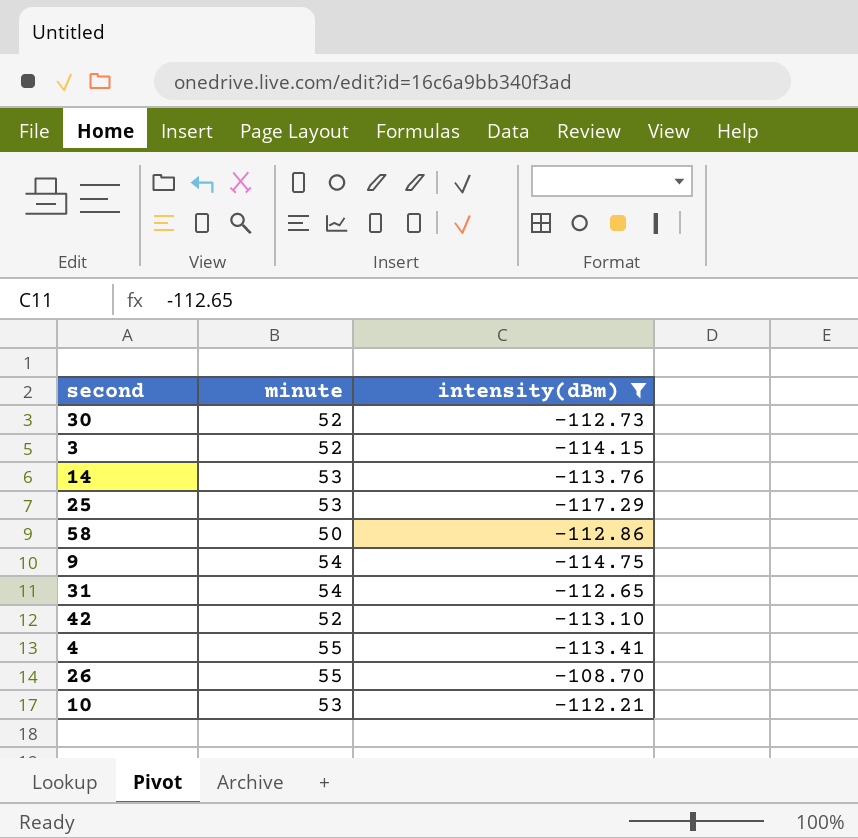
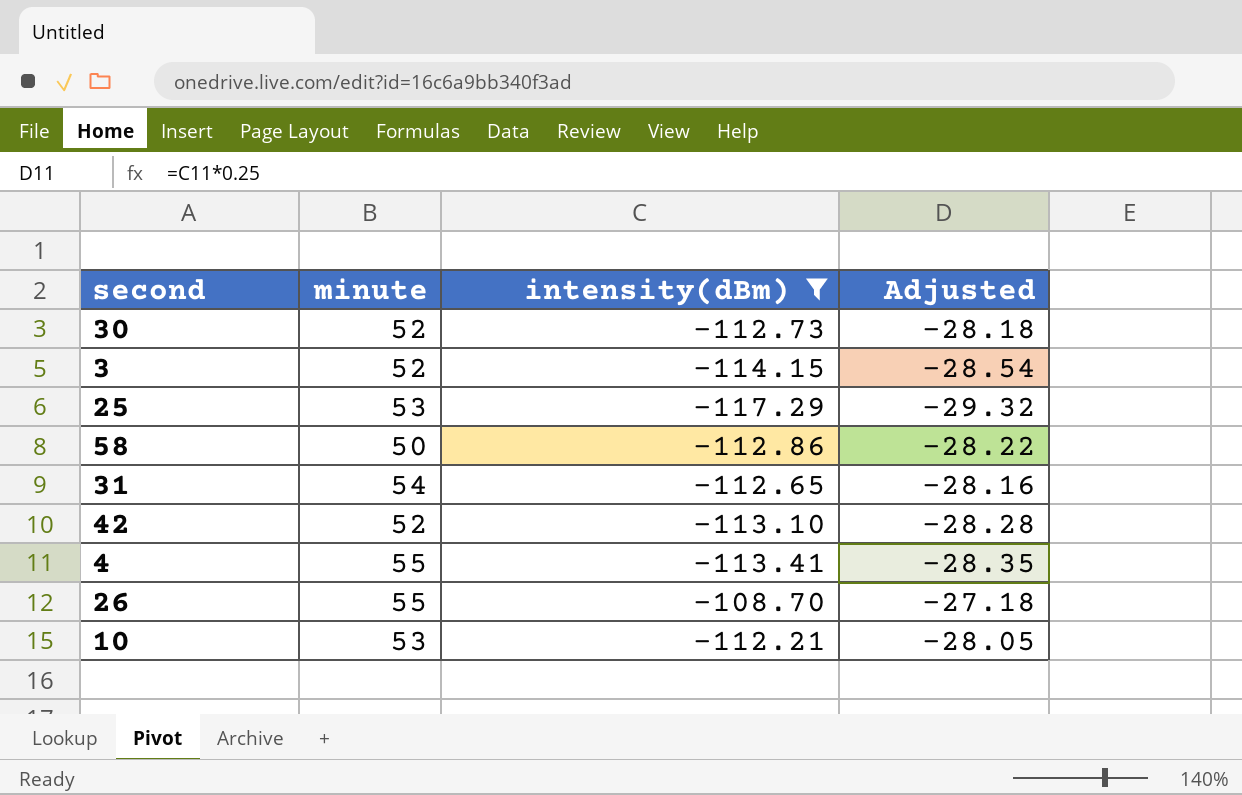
column Adjusted | formula: none -> [intensity(dBm)] * 0.25
row 14: 53 | -113.76 -> none
row 9: 54 | -114.75 -> none

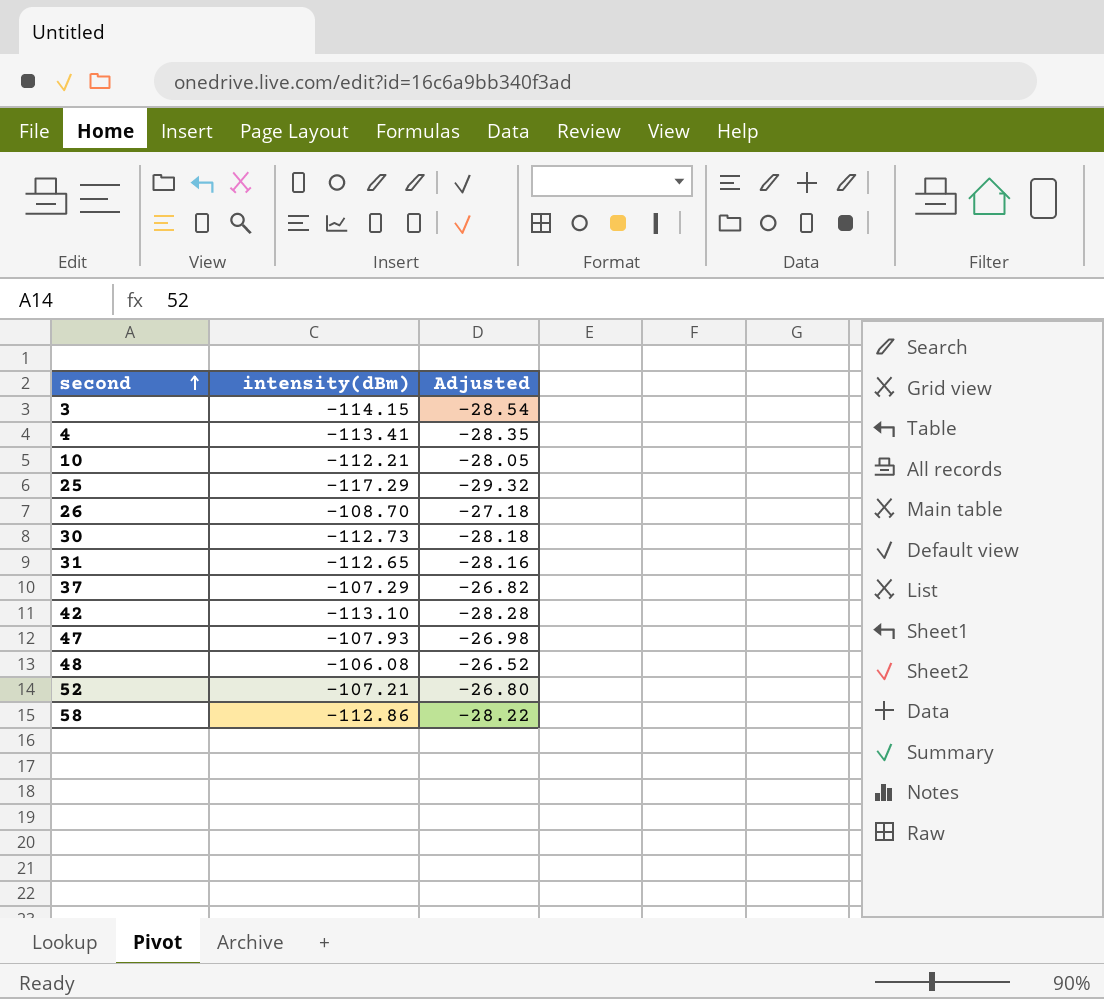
filter: intensity(dBm) <= -108.70 -> none
row order: none -> second ascending
column minute | position: 2 -> none

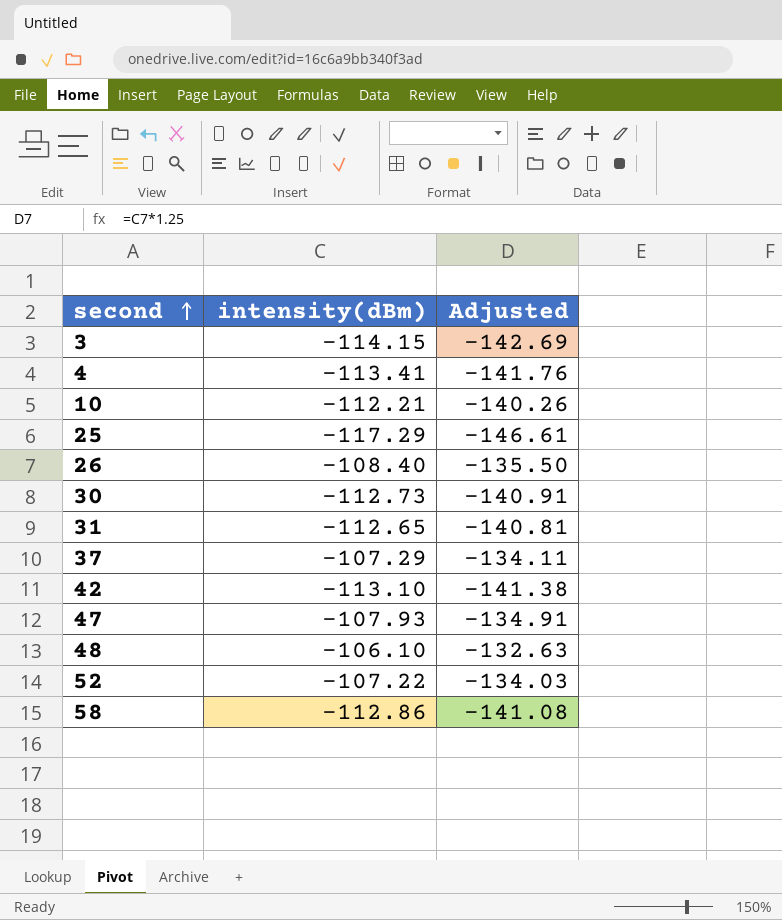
column Adjusted | formula: [intensity(dBm)] * 0.25 -> [intensity(dBm)] * 1.25
26 | intensity(dBm): -108.70 -> -108.40
48 | intensity(dBm): -106.08 -> -106.10
52 | intensity(dBm): -107.21 -> -107.22

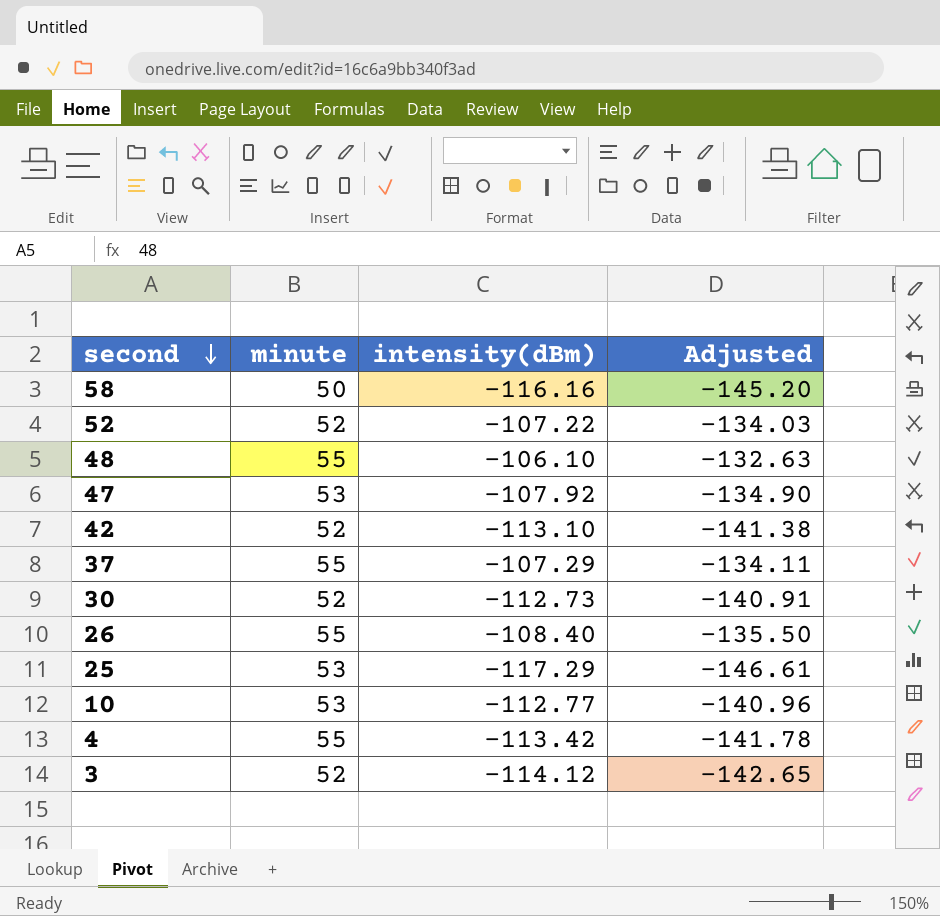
row order: second ascending -> second descending
column minute | position: none -> 2
row 31: -112.65 | -140.81 -> none
58 | intensity(dBm): -112.86 -> -116.16
58 | Adjusted: -141.08 -> -145.20
47 | intensity(dBm): -107.93 -> -107.92
47 | Adjusted: -134.91 -> -134.90
10 | intensity(dBm): -112.21 -> -112.77
10 | Adjusted: -140.26 -> -140.96
4 | intensity(dBm): -113.41 -> -113.42
4 | Adjusted: -141.76 -> -141.78
3 | intensity(dBm): -114.15 -> -114.12
3 | Adjusted: -142.69 -> -142.65

